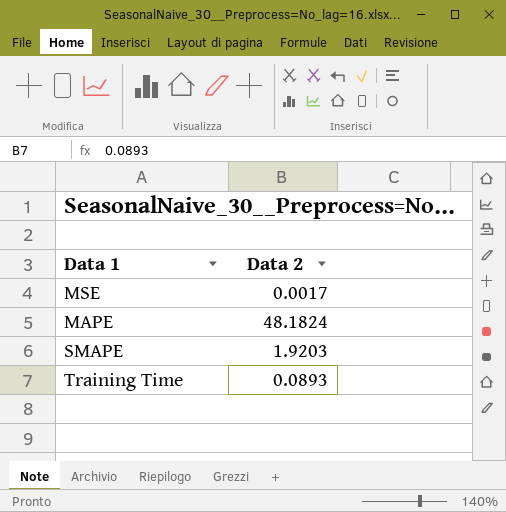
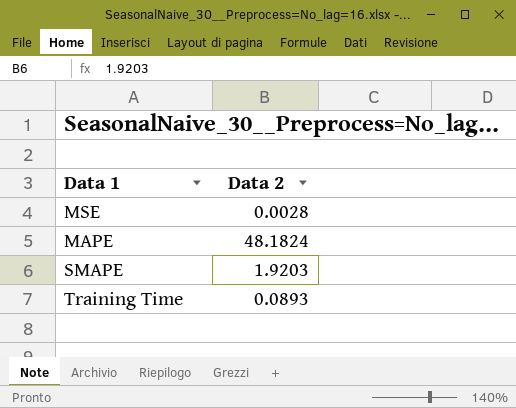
MSE | Data 2: 0.0017 -> 0.0028

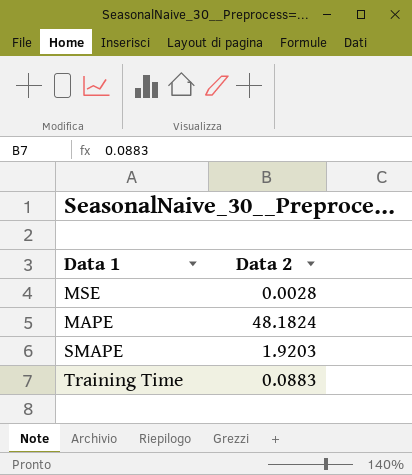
Training Time | Data 2: 0.0893 -> 0.0883

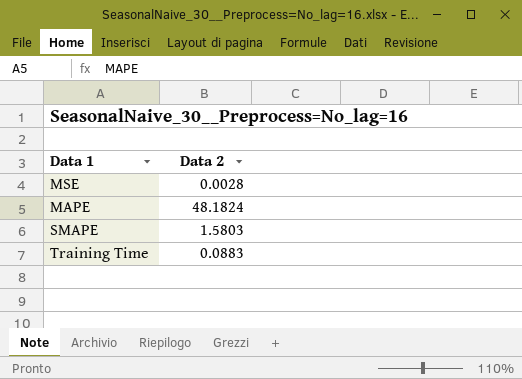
SMAPE | Data 2: 1.9203 -> 1.5803

